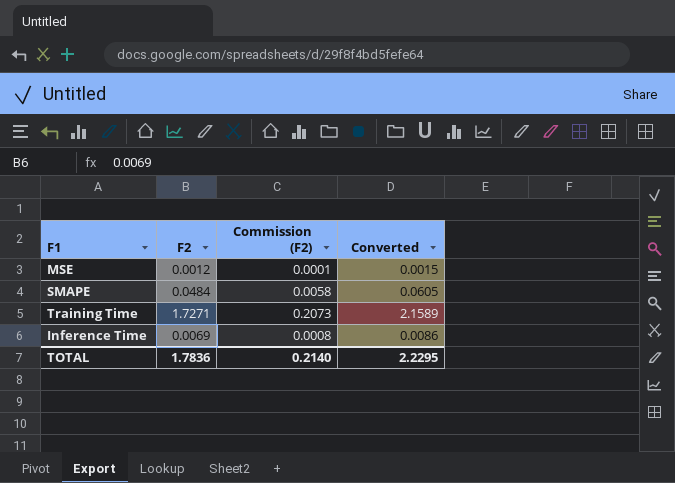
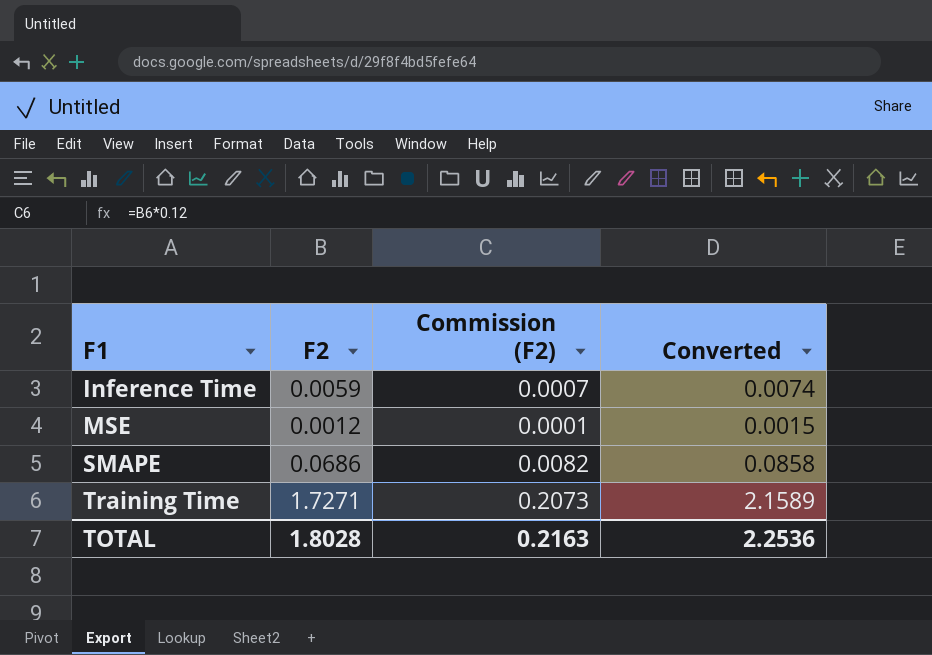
row order: none -> F1 ascending
Inference Time | F2: 0.0069 -> 0.0059
Inference Time | Commission (F2): 0.0008 -> 0.0007
Inference Time | Converted: 0.0086 -> 0.0074
SMAPE | F2: 0.0484 -> 0.0686
SMAPE | Commission (F2): 0.0058 -> 0.0082
SMAPE | Converted: 0.0605 -> 0.0858
TOTAL | F2: 1.7836 -> 1.8028
TOTAL | Commission (F2): 0.2140 -> 0.2163
TOTAL | Converted: 2.2295 -> 2.2536

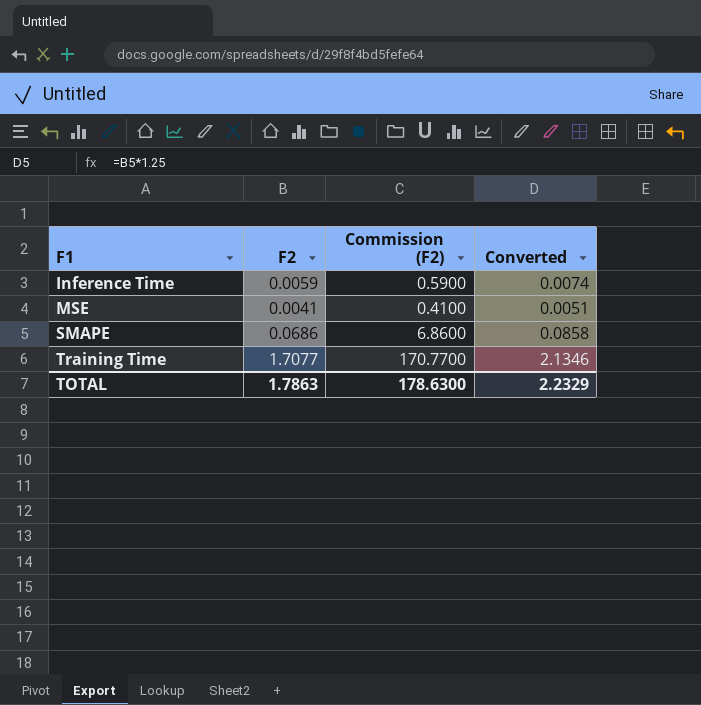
column Commission (F2) | formula: [F2] * 0.12 -> [F2] * 100
MSE | F2: 0.0012 -> 0.0041
MSE | Converted: 0.0015 -> 0.0051
Training Time | F2: 1.7271 -> 1.7077
Training Time | Converted: 2.1589 -> 2.1346
TOTAL | F2: 1.8028 -> 1.7863
TOTAL | Commission (F2): 0.2163 -> 178.6300
TOTAL | Converted: 2.2536 -> 2.2329

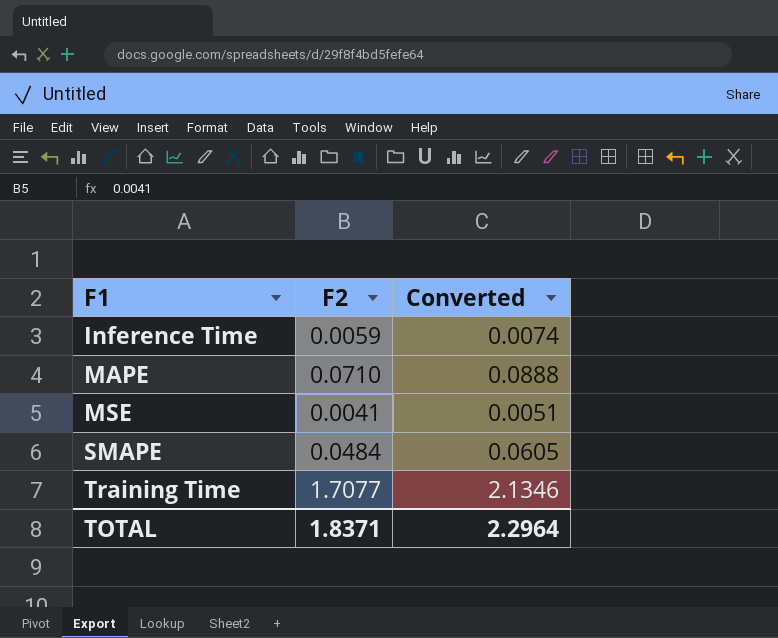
column Commission (F2) | formula: [F2] * 100 -> none
row MAPE: none -> 0.0710 | 0.0888
SMAPE | F2: 0.0686 -> 0.0484
SMAPE | Converted: 0.0858 -> 0.0605
TOTAL | F2: 1.7863 -> 1.8371
TOTAL | Converted: 2.2329 -> 2.2964

